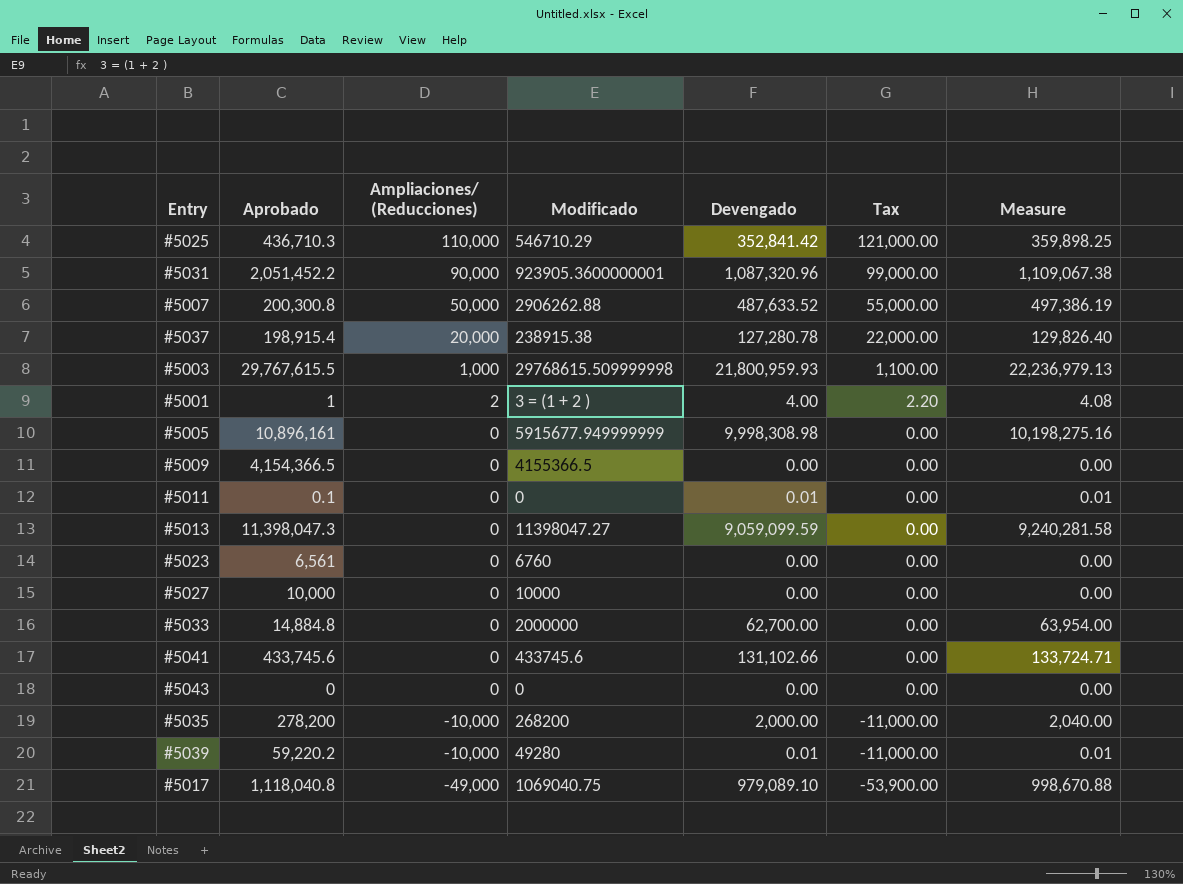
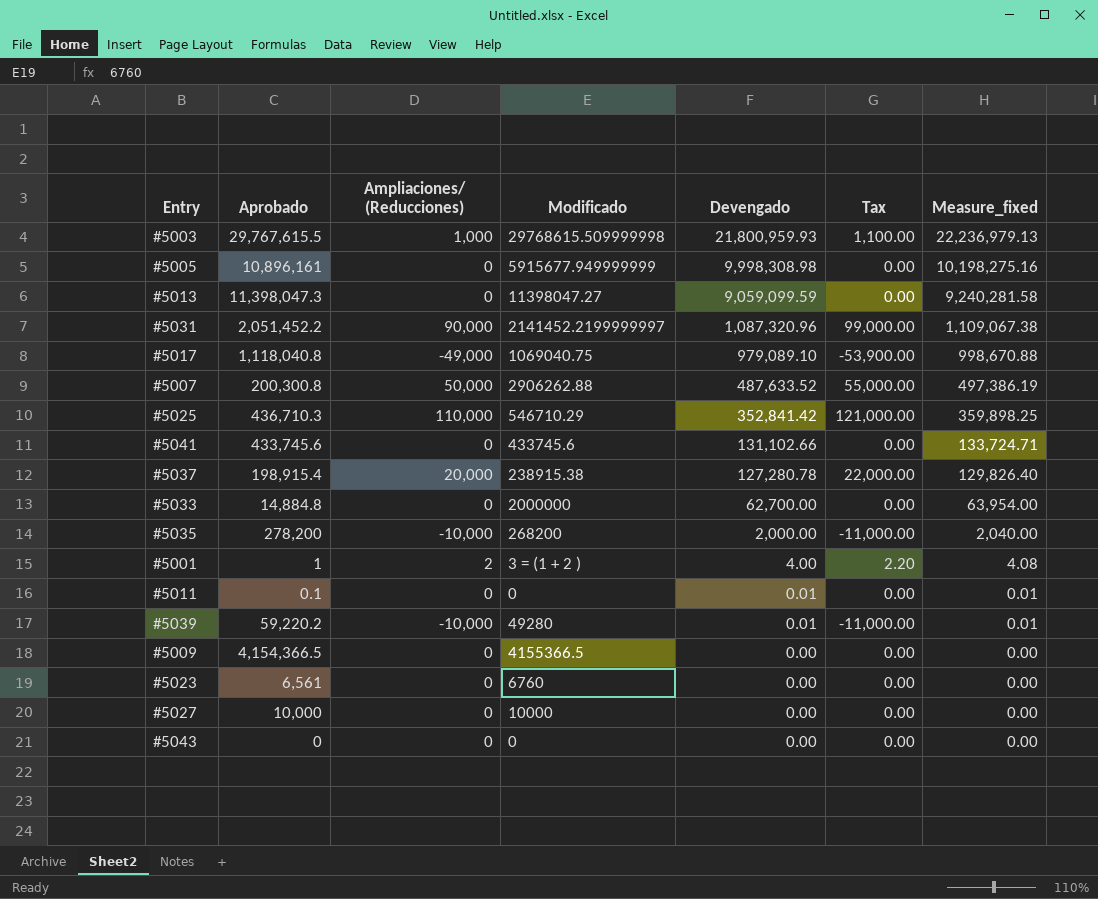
row order: Ampliaciones/ (Reducciones) descending -> Devengado descending
column name: Measure -> Measure_fixed
#5031 | Modificado: 923905.3600000001 -> 2141452.2199999997

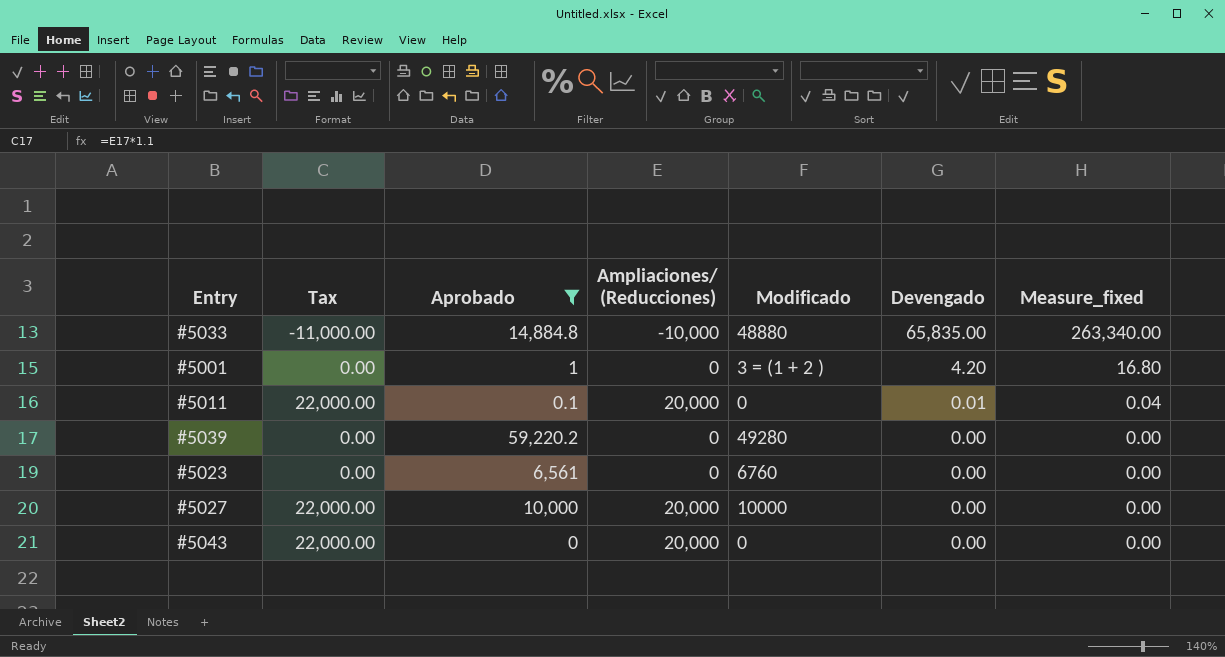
filter: none -> Aprobado <= 59,220.2
column Tax | position: 6 -> 2
column Measure_fixed | formula: [Devengado] * 1.02 -> [Devengado] * 4
#5033 | Tax: 0.00 -> -11,000.00
#5033 | Ampliaciones/ (Reducciones): 0 -> -10,000
#5033 | Modificado: 2000000 -> 48880
#5033 | Devengado: 62,700.00 -> 65,835.00
#5001 | Tax: 2.20 -> 0.00
#5001 | Ampliaciones/ (Reducciones): 2 -> 0
#5001 | Devengado: 4.00 -> 4.20
#5011 | Tax: 0.00 -> 22,000.00
#5011 | Ampliaciones/ (Reducciones): 0 -> 20,000
#5039 | Tax: -11,000.00 -> 0.00
#5039 | Ampliaciones/ (Reducciones): -10,000 -> 0
#5039 | Devengado: 0.01 -> 0.00
#5027 | Tax: 0.00 -> 22,000.00
#5027 | Ampliaciones/ (Reducciones): 0 -> 20,000
#5043 | Tax: 0.00 -> 22,000.00
#5043 | Ampliaciones/ (Reducciones): 0 -> 20,000

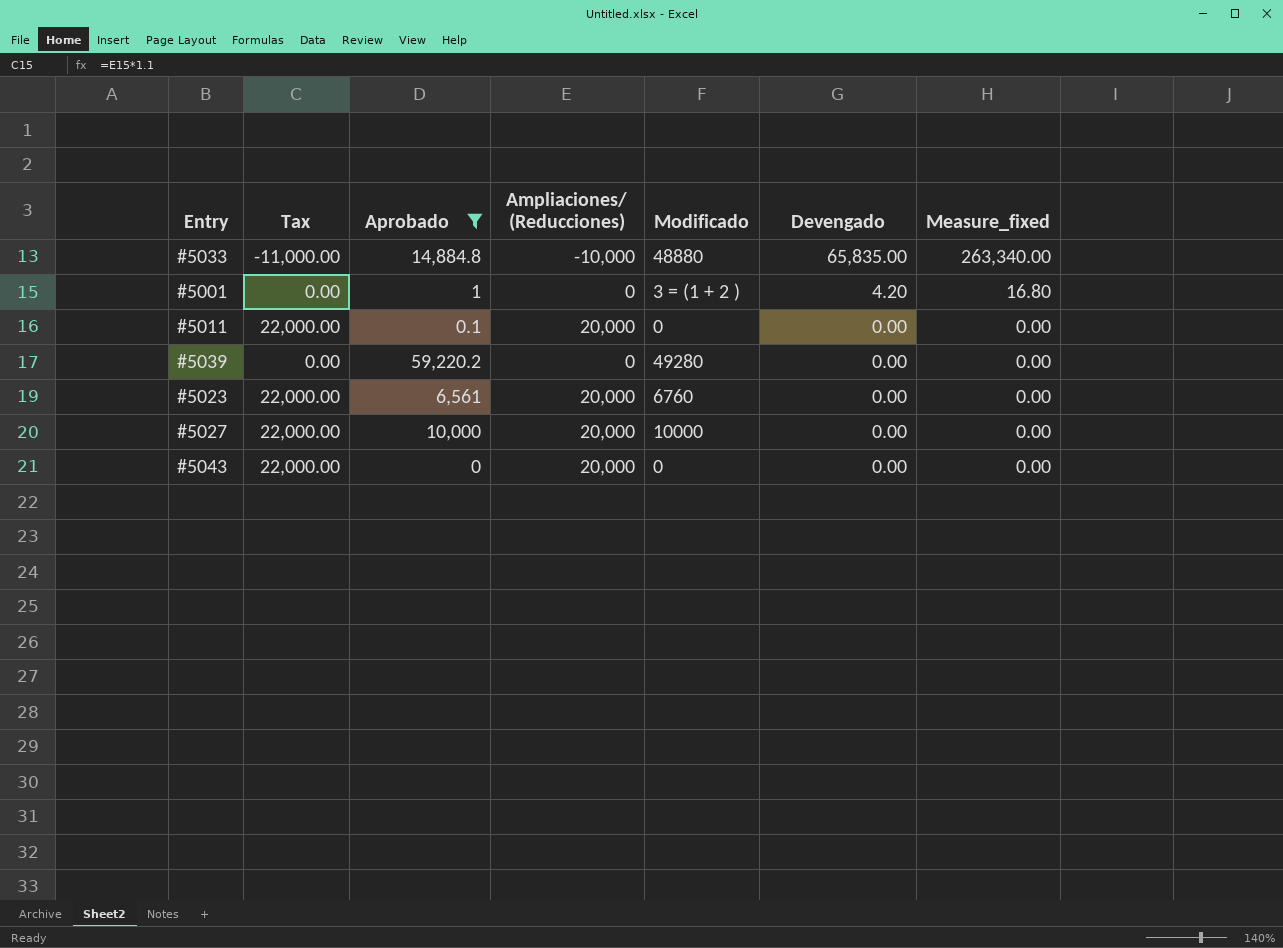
#5011 | Devengado: 0.01 -> 0.00
#5011 | Measure_fixed: 0.04 -> 0.00
#5023 | Tax: 0.00 -> 22,000.00
#5023 | Ampliaciones/ (Reducciones): 0 -> 20,000

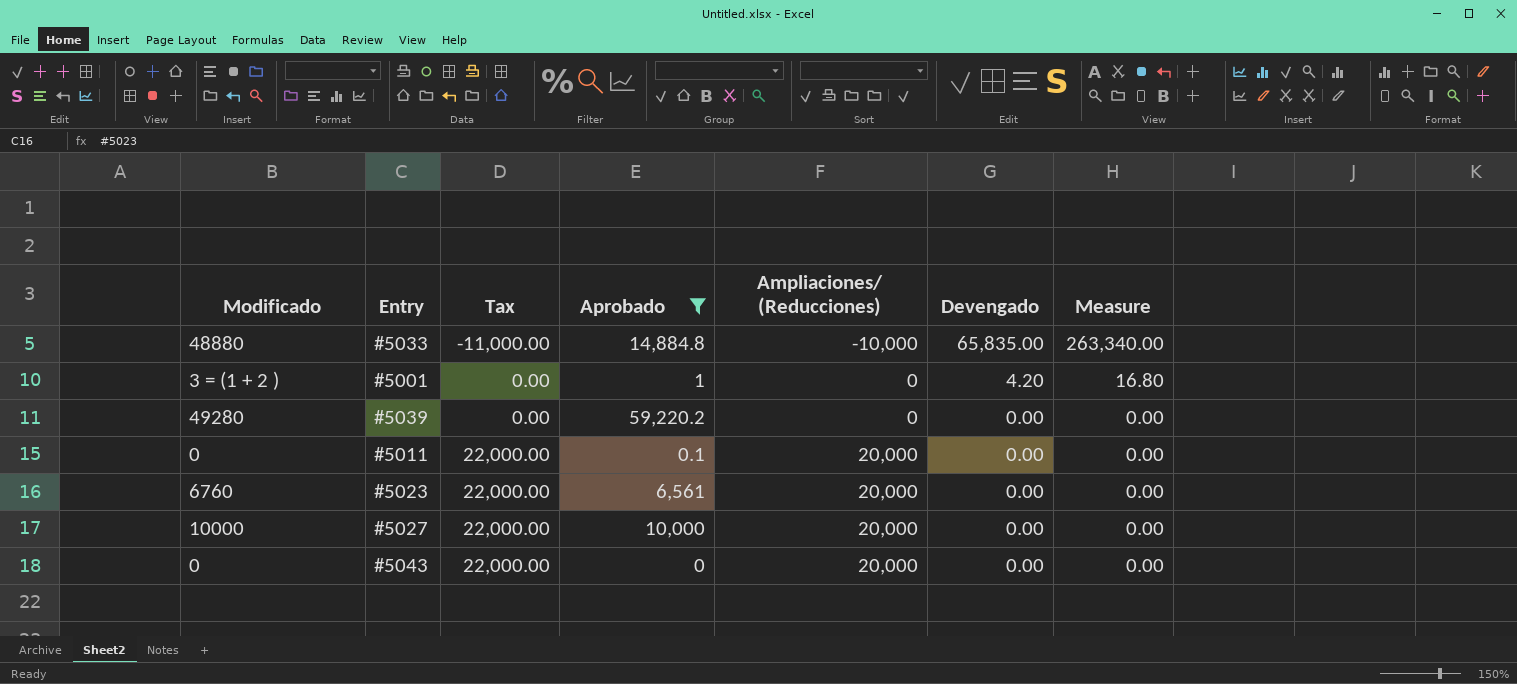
row order: Devengado descending -> Tax ascending
column Modificado | position: 5 -> 1
column name: Measure_fixed -> Measure

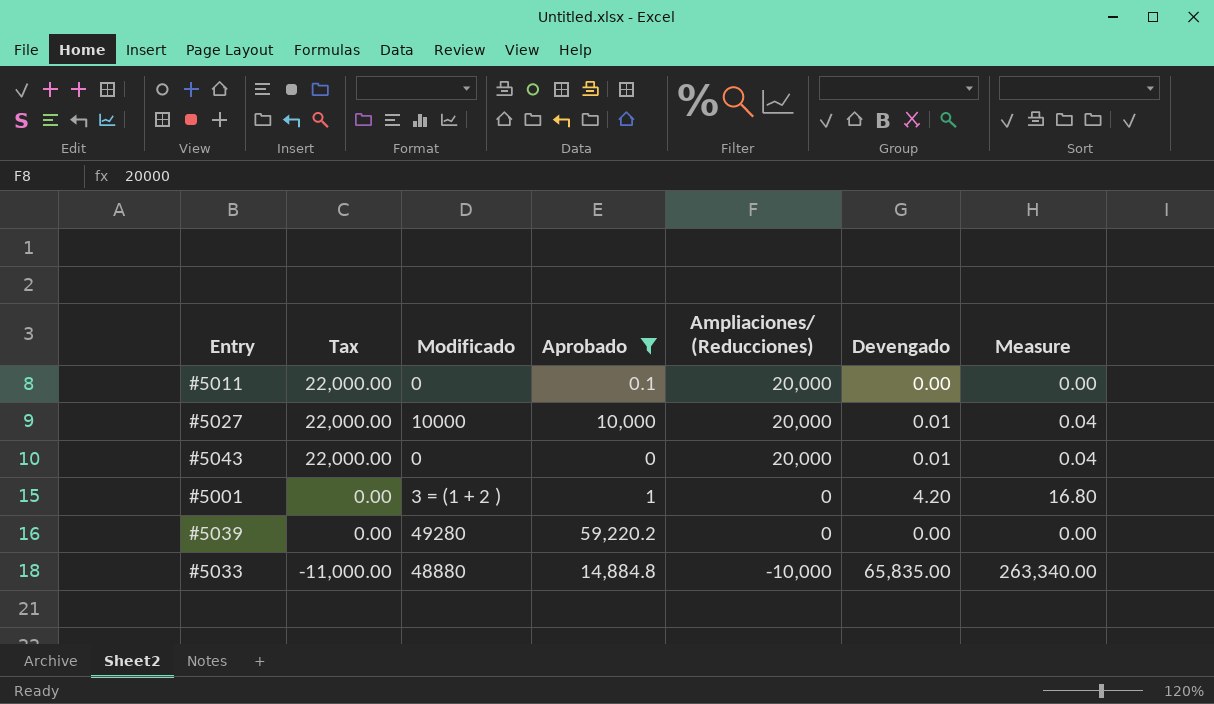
row order: Tax ascending -> Tax descending
column Modificado | position: 1 -> 3
row #5023: 6760 | 22,000.00 | 6,561 | 20,000 | 0.00 | 0.00 -> none
#5027 | Devengado: 0.00 -> 0.01
#5027 | Measure: 0.00 -> 0.04
#5043 | Devengado: 0.00 -> 0.01
#5043 | Measure: 0.00 -> 0.04

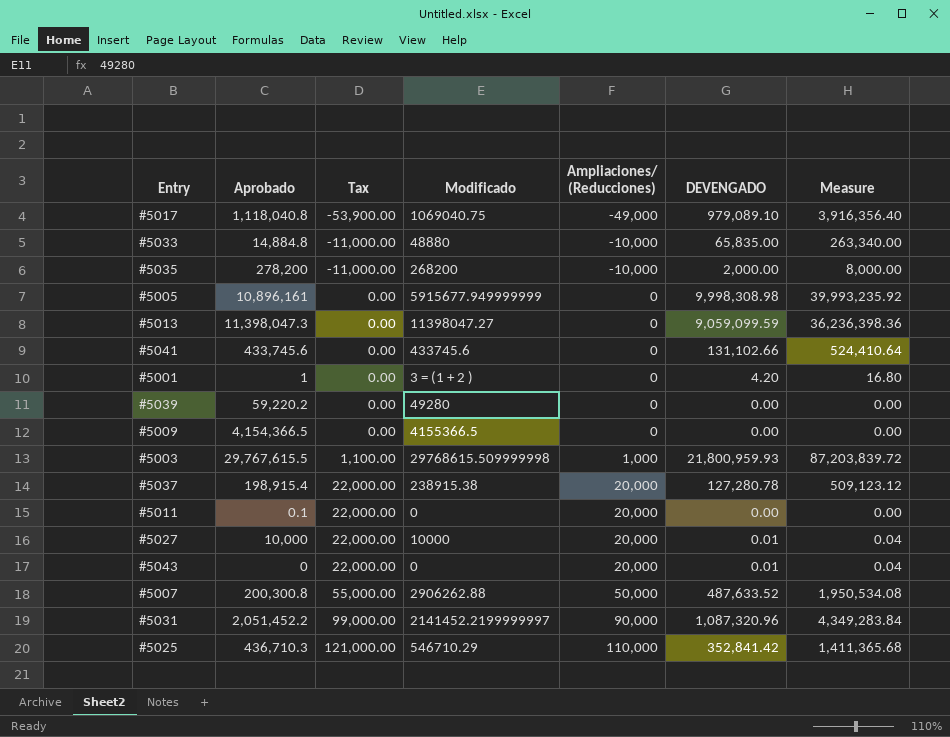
filter: Aprobado <= 59,220.2 -> none
row order: Tax descending -> Tax ascending
column Aprobado | position: 4 -> 2
column name: Devengado -> DEVENGADO

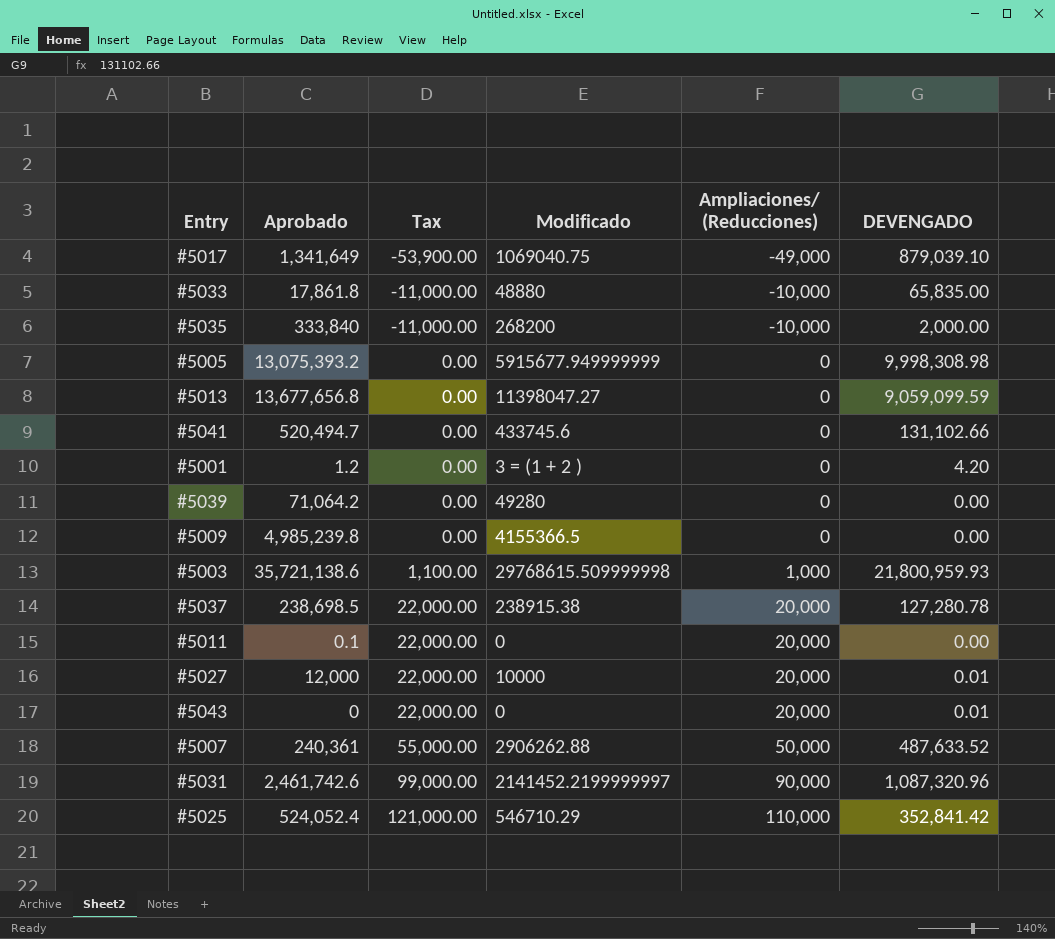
column Measure | formula: [DEVENGADO] * 4 -> none
#5017 | Aprobado: 1,118,040.8 -> 1,341,649
#5017 | DEVENGADO: 979,089.10 -> 879,039.10
#5033 | Aprobado: 14,884.8 -> 17,861.8
#5035 | Aprobado: 278,200 -> 333,840
#5005 | Aprobado: 10,896,161 -> 13,075,393.2
#5013 | Aprobado: 11,398,047.3 -> 13,677,656.8
#5041 | Aprobado: 433,745.6 -> 520,494.7
#5001 | Aprobado: 1 -> 1.2
#5039 | Aprobado: 59,220.2 -> 71,064.2
#5009 | Aprobado: 4,154,366.5 -> 4,985,239.8
#5003 | Aprobado: 29,767,615.5 -> 35,721,138.6
#5037 | Aprobado: 198,915.4 -> 238,698.5
#5027 | Aprobado: 10,000 -> 12,000
#5007 | Aprobado: 200,300.8 -> 240,361
#5031 | Aprobado: 2,051,452.2 -> 2,461,742.6
#5025 | Aprobado: 436,710.3 -> 524,052.4

